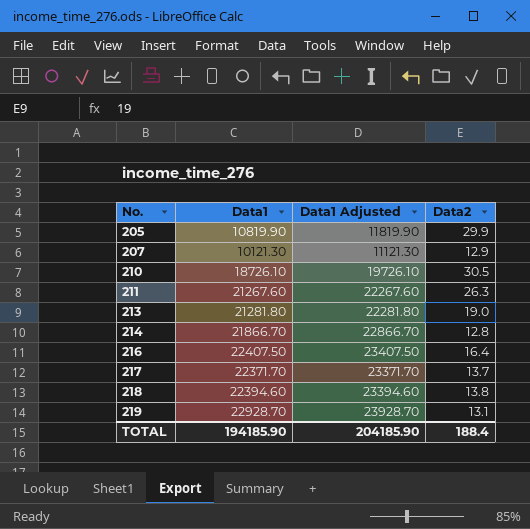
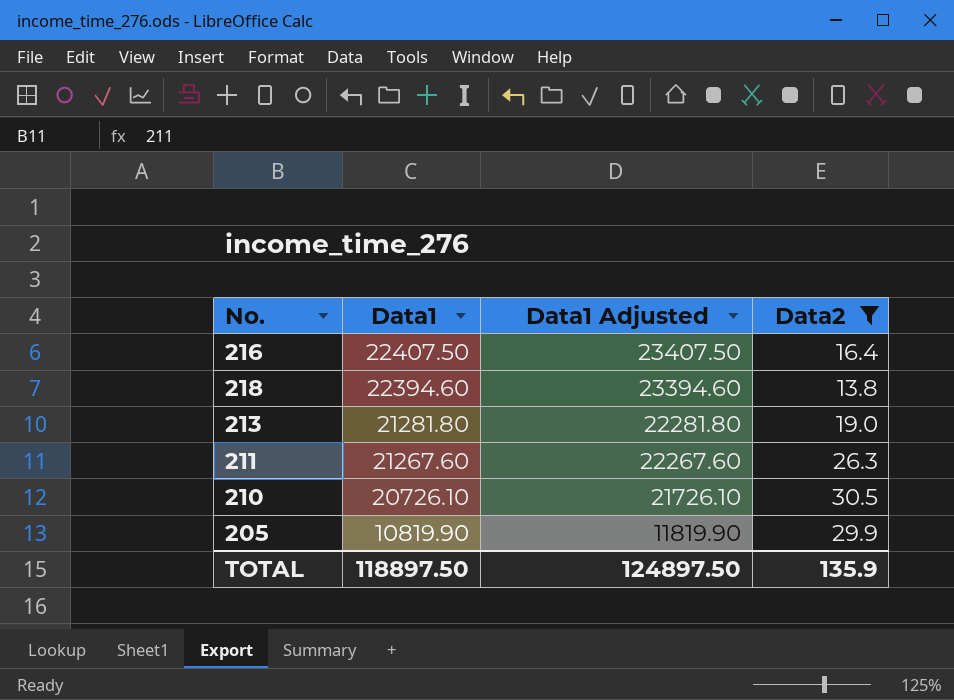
filter: none -> Data2 >= 13.8
row order: No. ascending -> Data1 descending
210 | Data1: 18726.10 -> 20726.10
210 | Data1 Adjusted: 19726.10 -> 21726.10
TOTAL | Data1: 194185.90 -> 118897.50
TOTAL | Data1 Adjusted: 204185.90 -> 124897.50
TOTAL | Data2: 188.4 -> 135.9

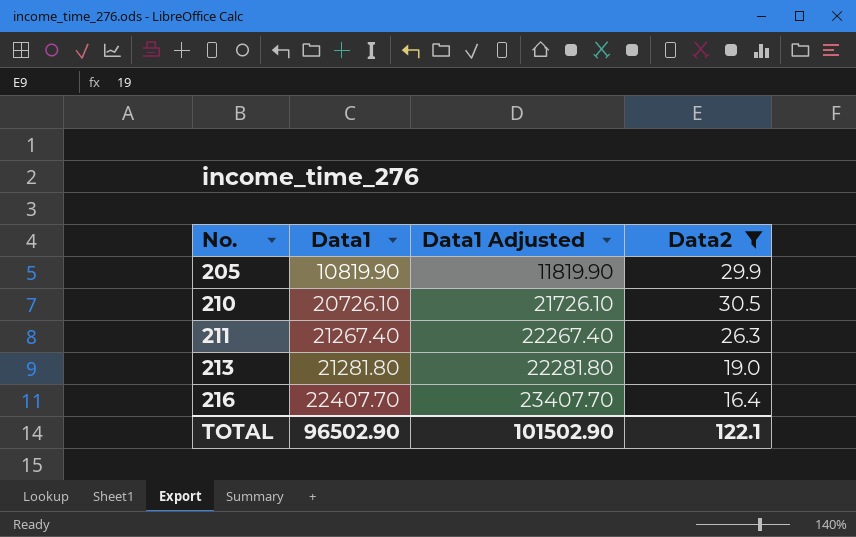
row order: Data1 descending -> No. ascending
row 218: 22394.60 | 23394.60 | 13.8 -> none
211 | Data1: 21267.60 -> 21267.40
211 | Data1 Adjusted: 22267.60 -> 22267.40
216 | Data1: 22407.50 -> 22407.70
216 | Data1 Adjusted: 23407.50 -> 23407.70
TOTAL | Data1: 118897.50 -> 96502.90
TOTAL | Data1 Adjusted: 124897.50 -> 101502.90
TOTAL | Data2: 135.9 -> 122.1

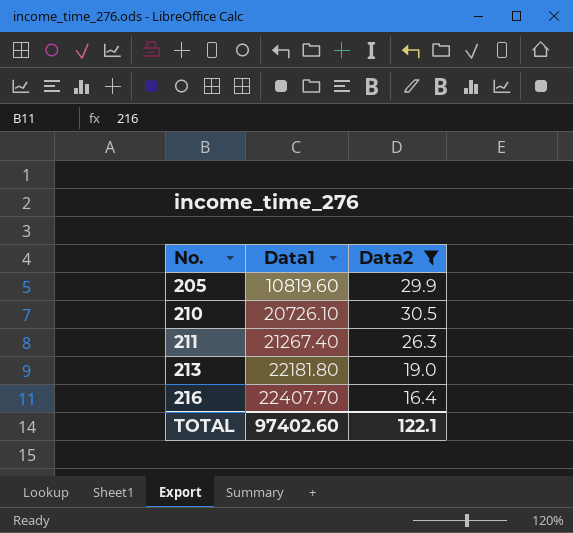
column Data1 Adjusted | formula: [Data1] + 1000 -> none
205 | Data1: 10819.90 -> 10819.60
213 | Data1: 21281.80 -> 22181.80
TOTAL | Data1: 96502.90 -> 97402.60

